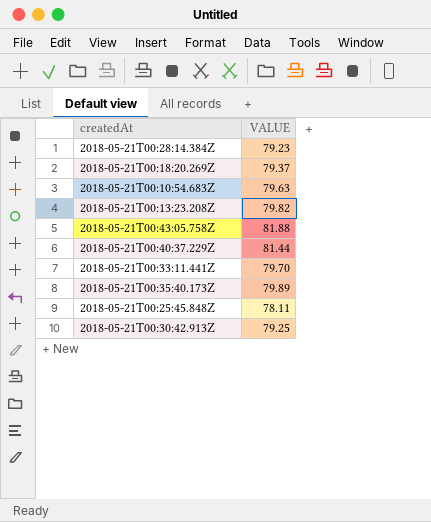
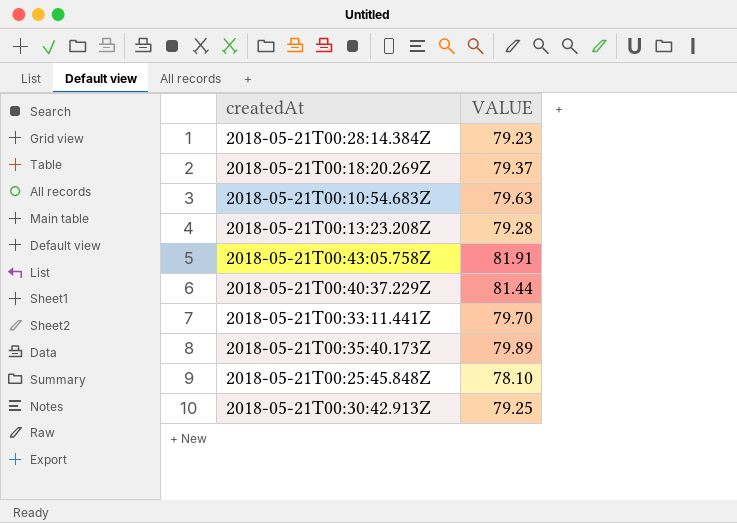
2018-05-21T00:13:23.208Z | VALUE: 79.82 -> 79.28
2018-05-21T00:43:05.758Z | VALUE: 81.88 -> 81.91
2018-05-21T00:25:45.848Z | VALUE: 78.11 -> 78.10

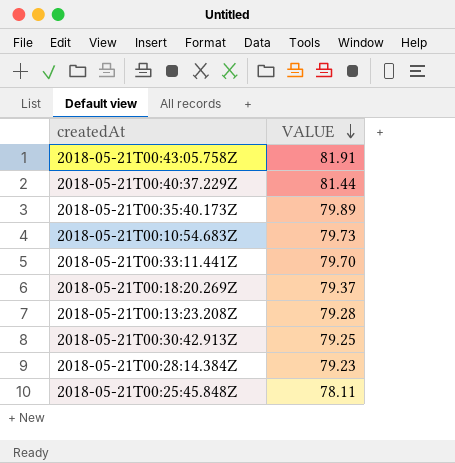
row order: none -> VALUE descending
2018-05-21T00:10:54.683Z | VALUE: 79.63 -> 79.73
2018-05-21T00:25:45.848Z | VALUE: 78.10 -> 78.11

